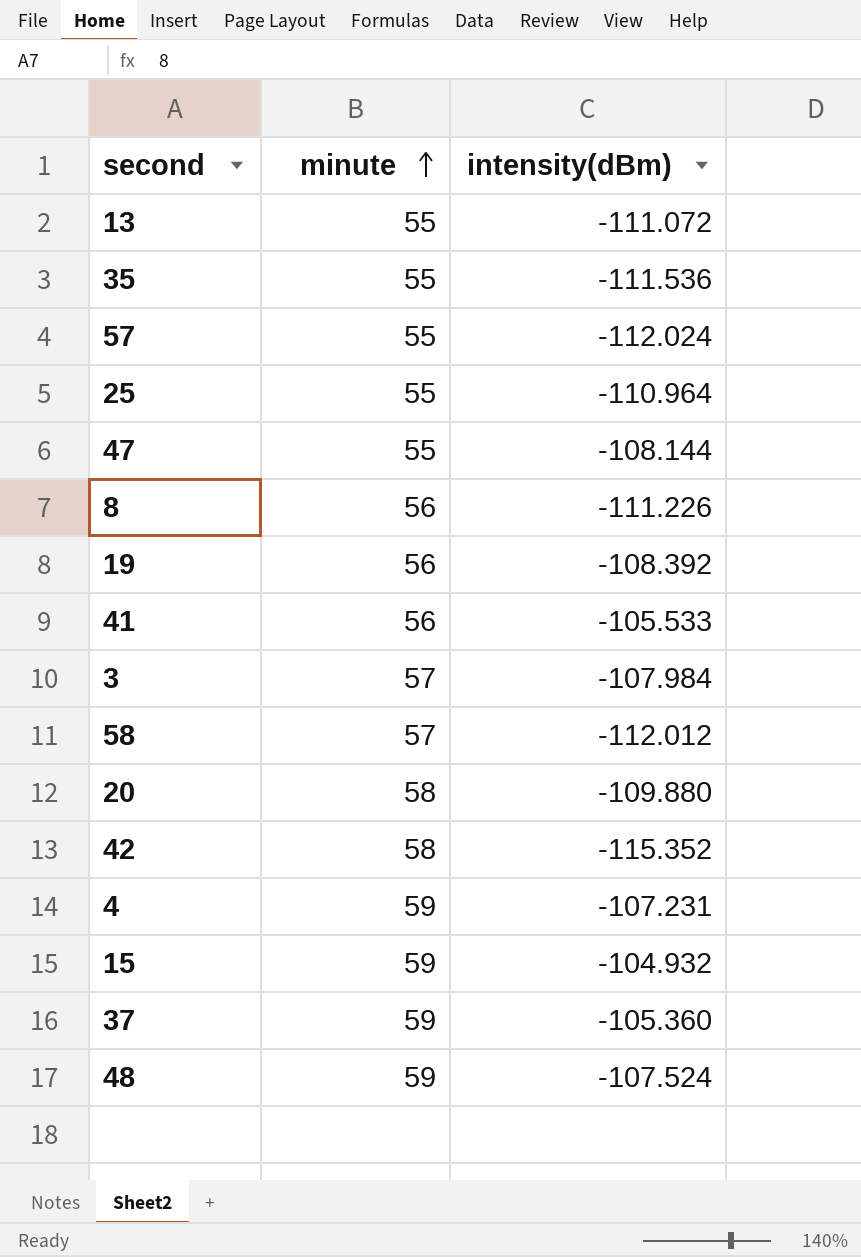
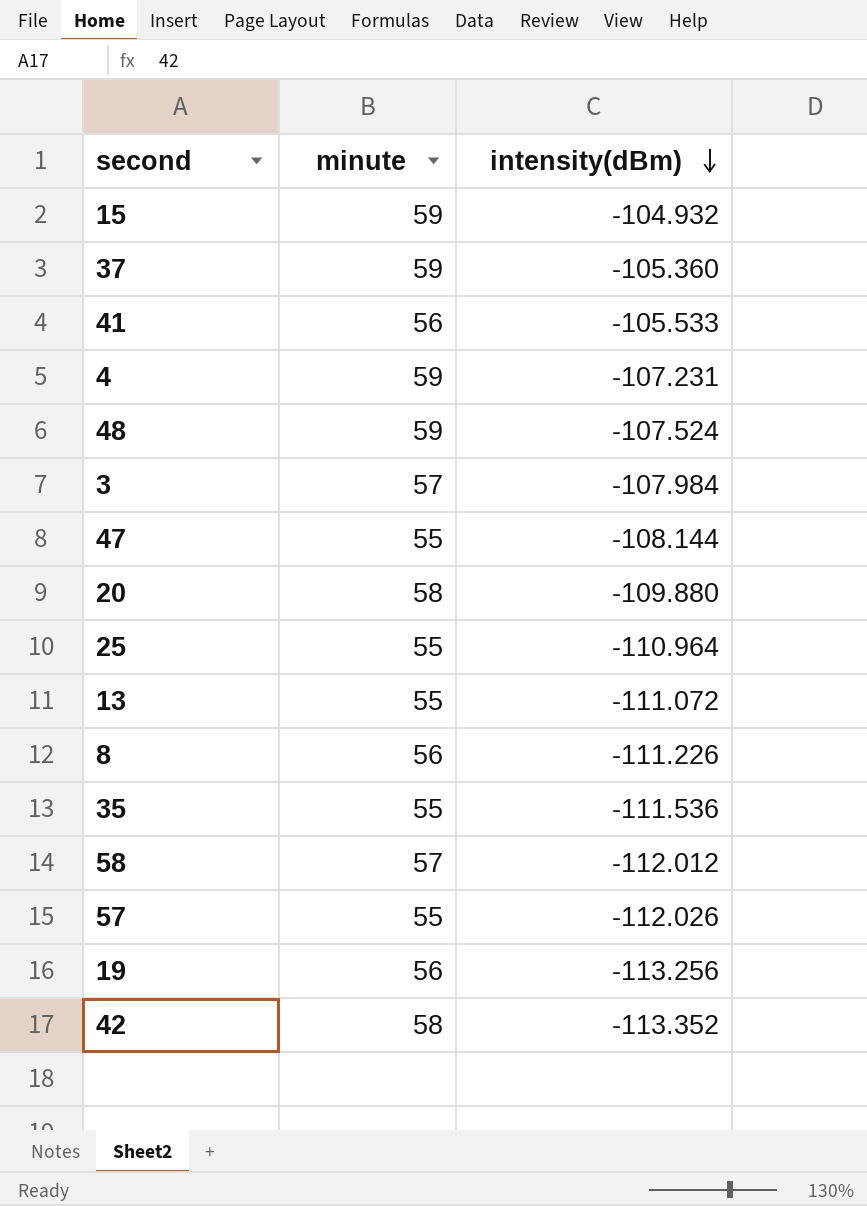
row order: minute ascending -> intensity(dBm) descending
57 | intensity(dBm): -112.024 -> -112.026
19 | intensity(dBm): -108.392 -> -113.256
42 | intensity(dBm): -115.352 -> -113.352

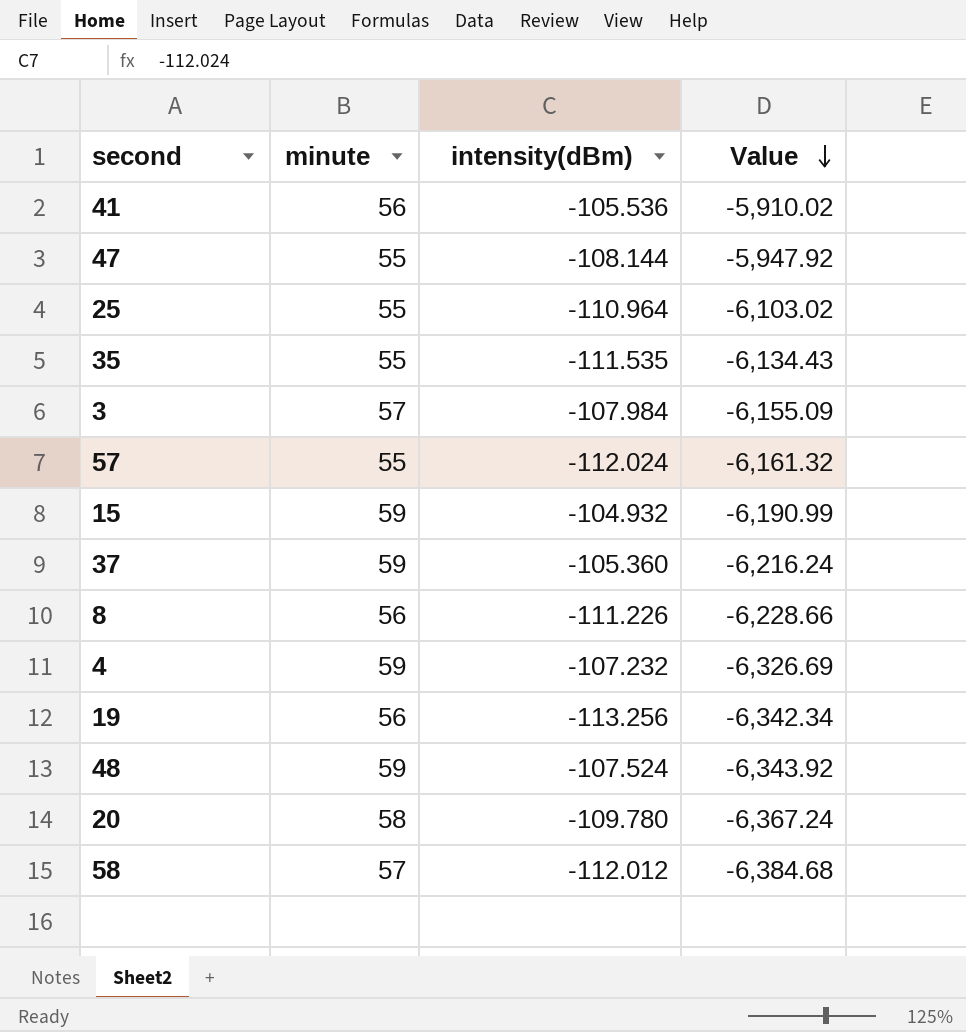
row order: intensity(dBm) descending -> Value descending
column Value | formula: none -> [minute] * [intensity(dBm)]
row 13: 55 | -111.072 -> none
row 42: 58 | -113.352 -> none
41 | intensity(dBm): -105.533 -> -105.536
35 | intensity(dBm): -111.536 -> -111.535
57 | intensity(dBm): -112.026 -> -112.024
4 | intensity(dBm): -107.231 -> -107.232
20 | intensity(dBm): -109.880 -> -109.780

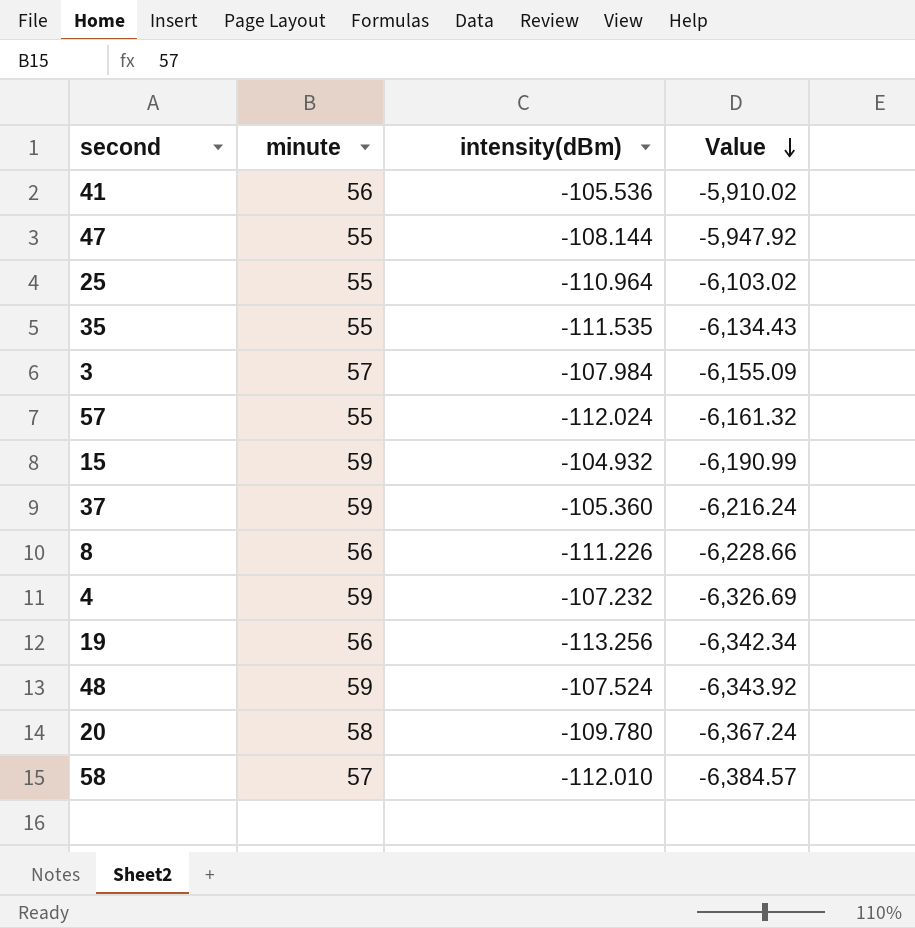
58 | intensity(dBm): -112.012 -> -112.010
58 | Value: -6,384.68 -> -6,384.57

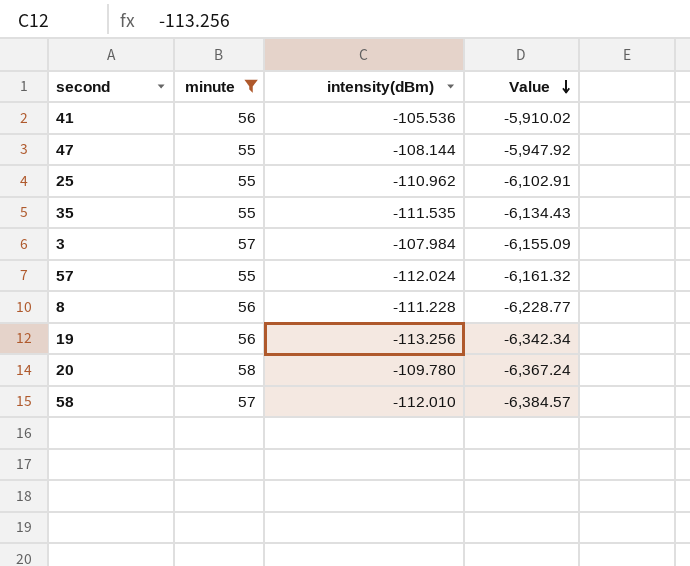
filter: none -> minute != 59
25 | intensity(dBm): -110.964 -> -110.962
25 | Value: -6,103.02 -> -6,102.91
8 | intensity(dBm): -111.226 -> -111.228
8 | Value: -6,228.66 -> -6,228.77

